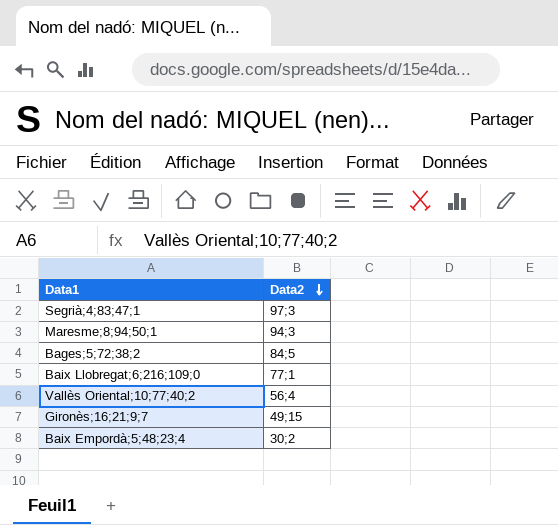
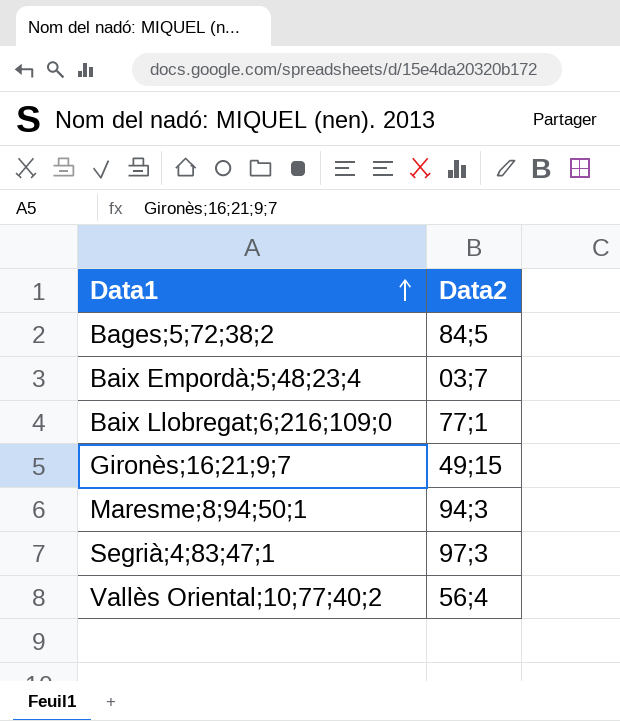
row order: Data2 descending -> Data1 ascending
Baix Empordà;5;48;23;4 | Data2: 30;2 -> 03;7

